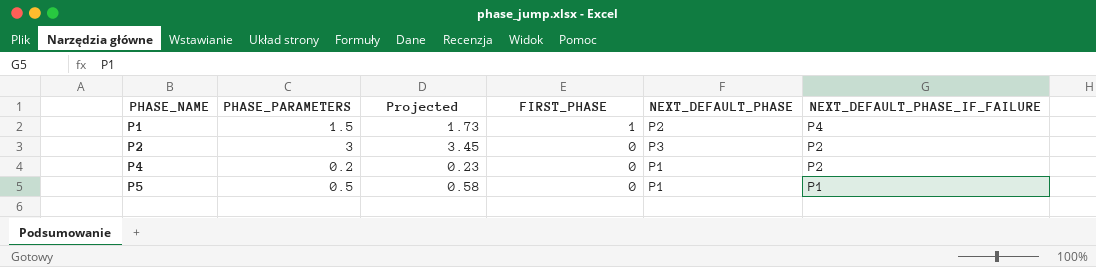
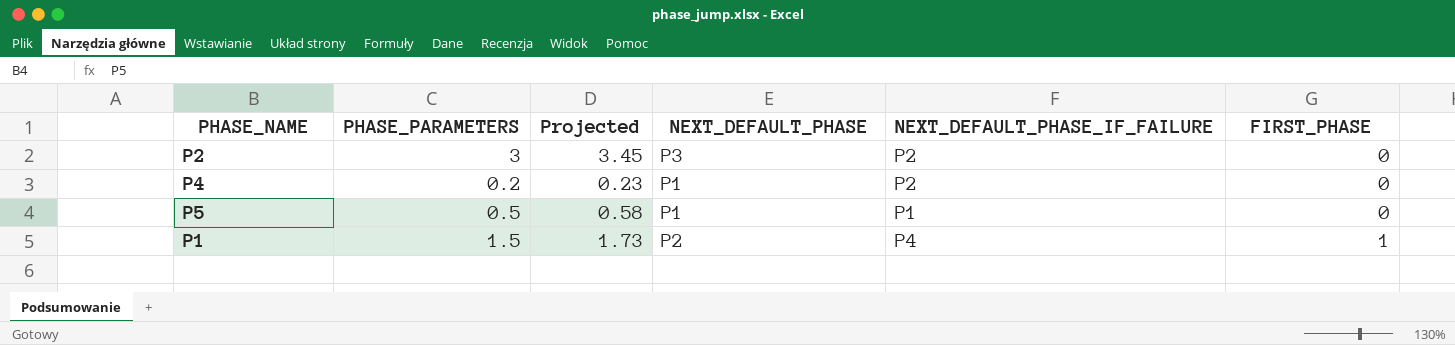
row order: PHASE_NAME ascending -> FIRST_PHASE ascending
column FIRST_PHASE | position: 4 -> 6

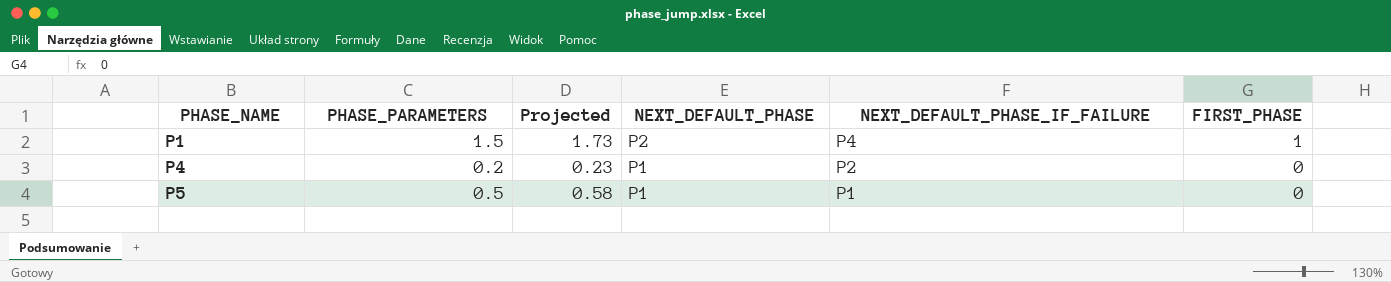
row order: FIRST_PHASE ascending -> PHASE_NAME ascending
row P2: 3 | 3.45 | P3 | P2 | 0 -> none

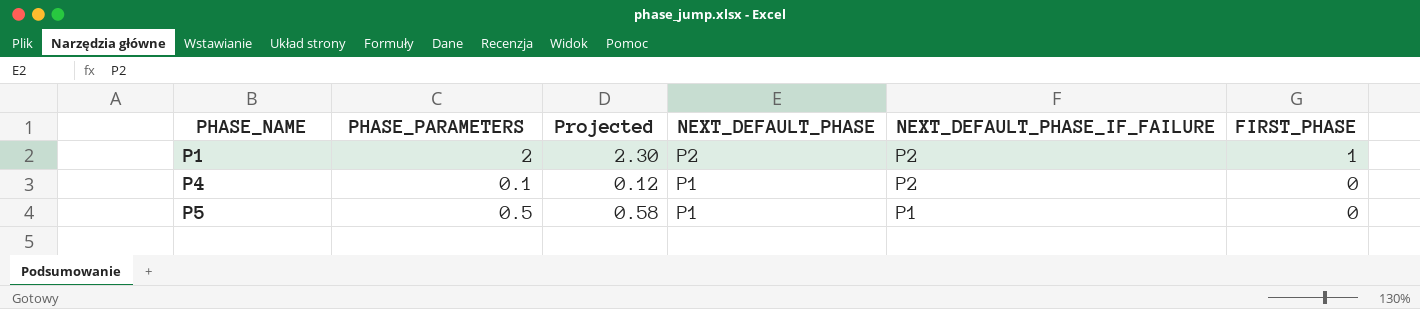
P1 | PHASE_PARAMETERS: 1.5 -> 2
P1 | Projected: 1.73 -> 2.30
P1 | NEXT_DEFAULT_PHASE_IF_FAILURE: P4 -> P2
P4 | PHASE_PARAMETERS: 0.2 -> 0.1
P4 | Projected: 0.23 -> 0.12

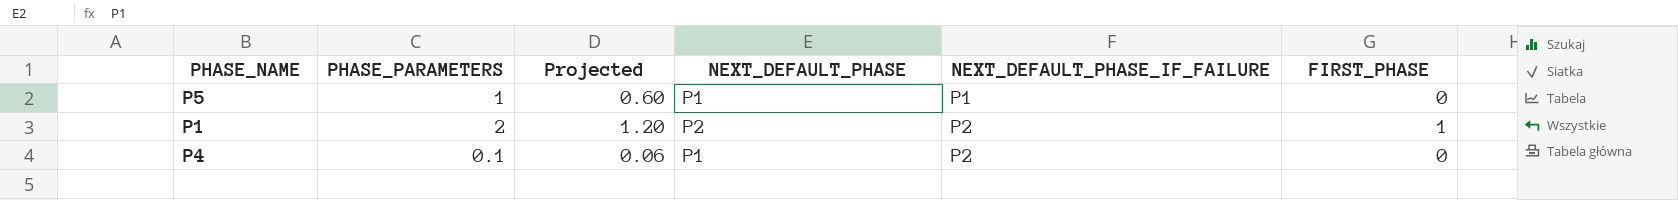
row order: PHASE_NAME ascending -> NEXT_DEFAULT_PHASE_IF_FAILURE ascending
column Projected | formula: [PHASE_PARAMETERS] * 1.15 -> [PHASE_PARAMETERS] * 0.6
P5 | PHASE_PARAMETERS: 0.5 -> 1

